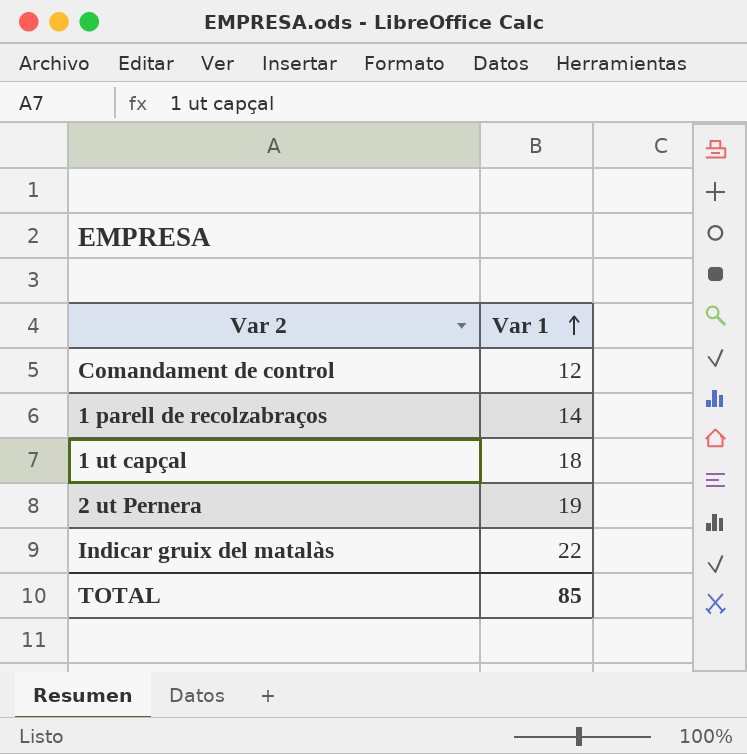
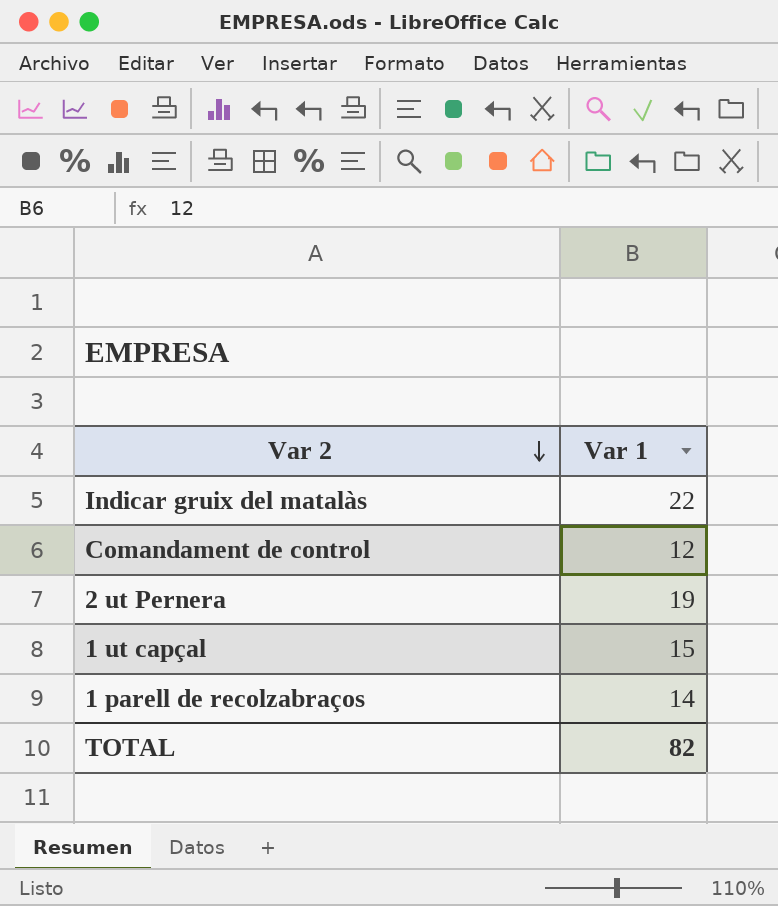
row order: Var 1 ascending -> Var 2 descending
1 ut capçal | Var 1: 18 -> 15
TOTAL | Var 1: 85 -> 82

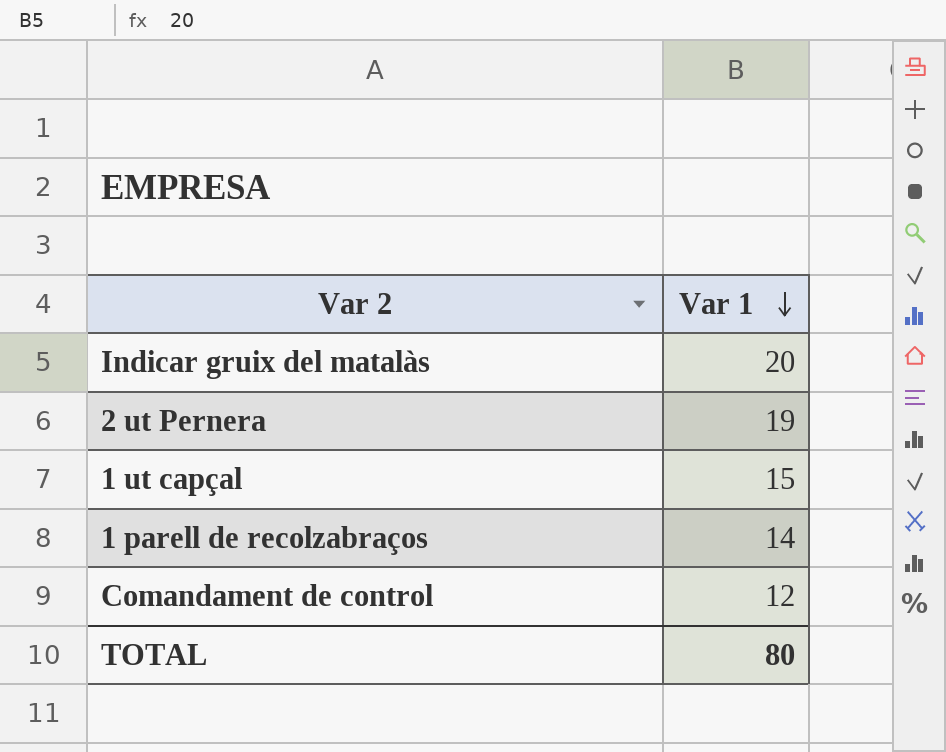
row order: Var 2 descending -> Var 1 descending
Indicar gruix del matalàs | Var 1: 22 -> 20
TOTAL | Var 1: 82 -> 80

